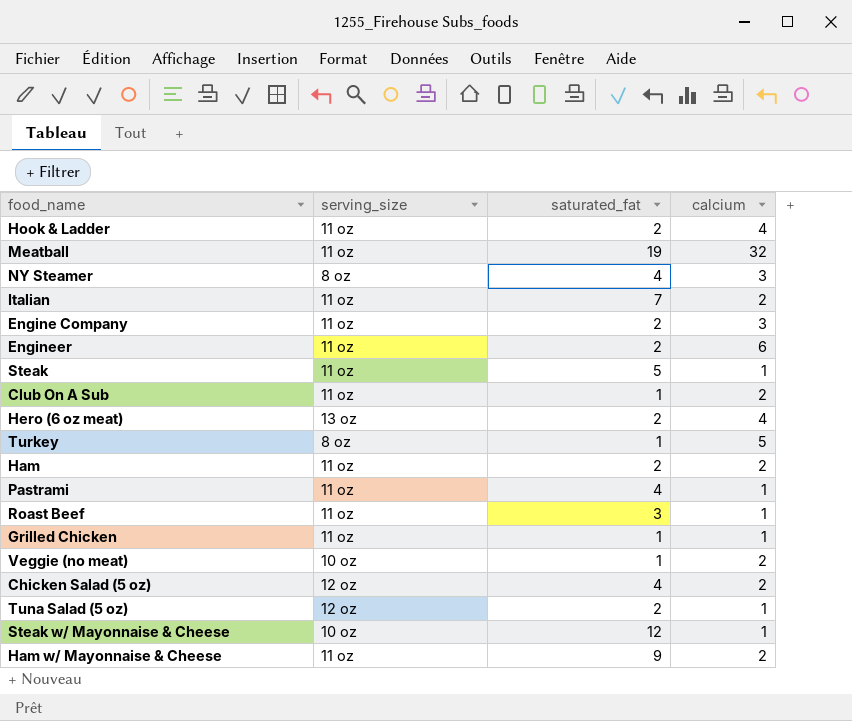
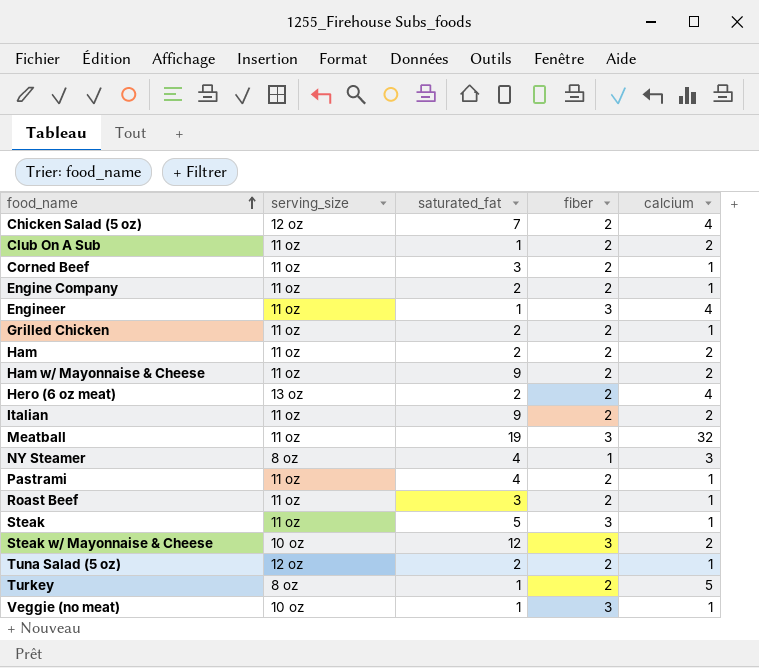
row order: none -> food_name ascending
column fiber | position: none -> 4
row Hook & Ladder: 11 oz | 2 | 4 -> none
Chicken Salad (5 oz) | saturated_fat: 4 -> 7
Chicken Salad (5 oz) | calcium: 2 -> 4
row Corned Beef: none -> 11 oz | 3 | 2 | 1
Engine Company | calcium: 3 -> 1
Engineer | saturated_fat: 2 -> 1
Engineer | calcium: 6 -> 4
Grilled Chicken | saturated_fat: 1 -> 2
Italian | saturated_fat: 7 -> 9
Steak w/ Mayonnaise & Cheese | calcium: 1 -> 2
Veggie (no meat) | calcium: 2 -> 1

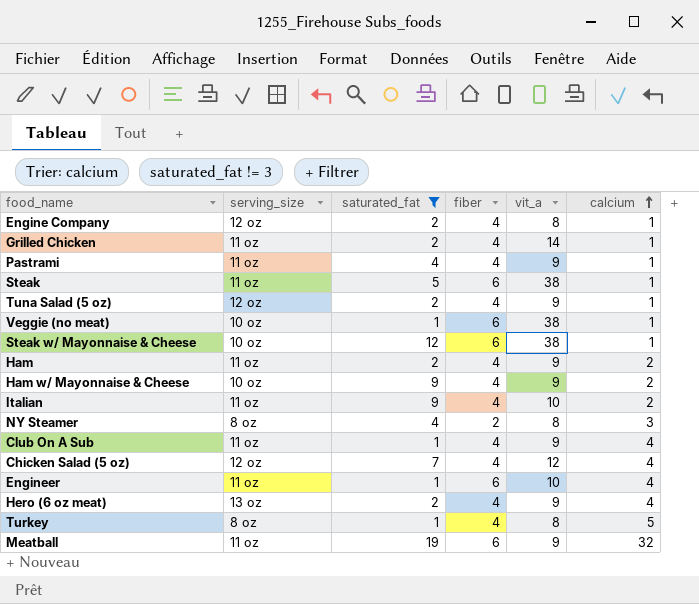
filter: none -> saturated_fat != 3
row order: food_name ascending -> calcium ascending
column vit_a | position: none -> 5
Engine Company | serving_size: 11 oz -> 12 oz
Engine Company | fiber: 2 -> 4
Grilled Chicken | fiber: 2 -> 4
Pastrami | fiber: 2 -> 4
Steak | fiber: 3 -> 6
Tuna Salad (5 oz) | fiber: 2 -> 4
Veggie (no meat) | fiber: 3 -> 6
Steak w/ Mayonnaise & Cheese | fiber: 3 -> 6
Steak w/ Mayonnaise & Cheese | calcium: 2 -> 1
Ham | fiber: 2 -> 4
Ham w/ Mayonnaise & Cheese | serving_size: 11 oz -> 10 oz
Ham w/ Mayonnaise & Cheese | fiber: 2 -> 4
Italian | fiber: 2 -> 4
NY Steamer | fiber: 1 -> 2
Club On A Sub | fiber: 2 -> 4
Club On A Sub | calcium: 2 -> 4
Chicken Salad (5 oz) | fiber: 2 -> 4
Engineer | fiber: 3 -> 6
Hero (6 oz meat) | fiber: 2 -> 4
Turkey | fiber: 2 -> 4
Meatball | fiber: 3 -> 6

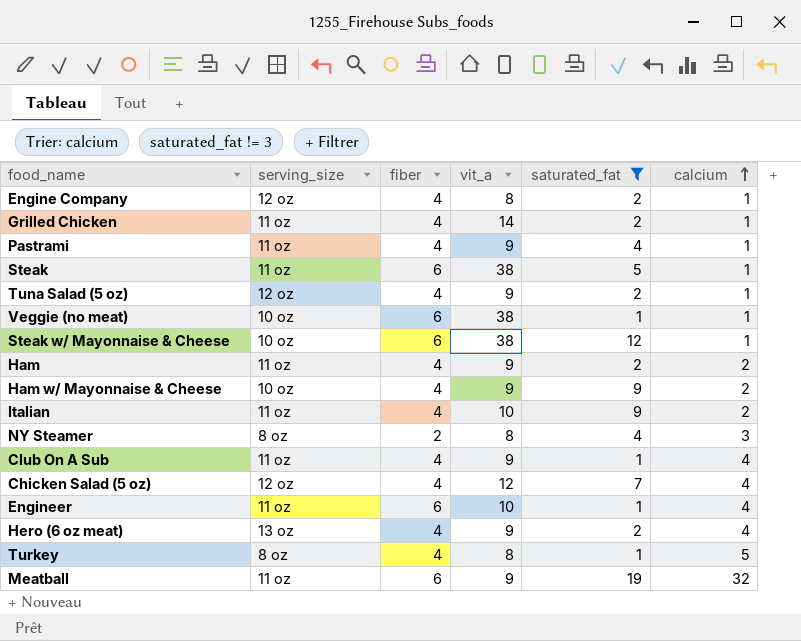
column saturated_fat | position: 3 -> 5

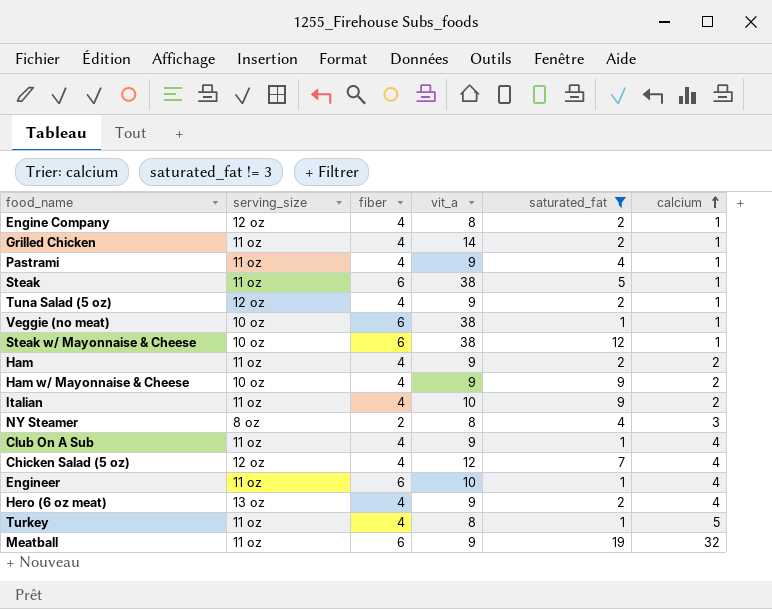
Turkey | serving_size: 8 oz -> 11 oz

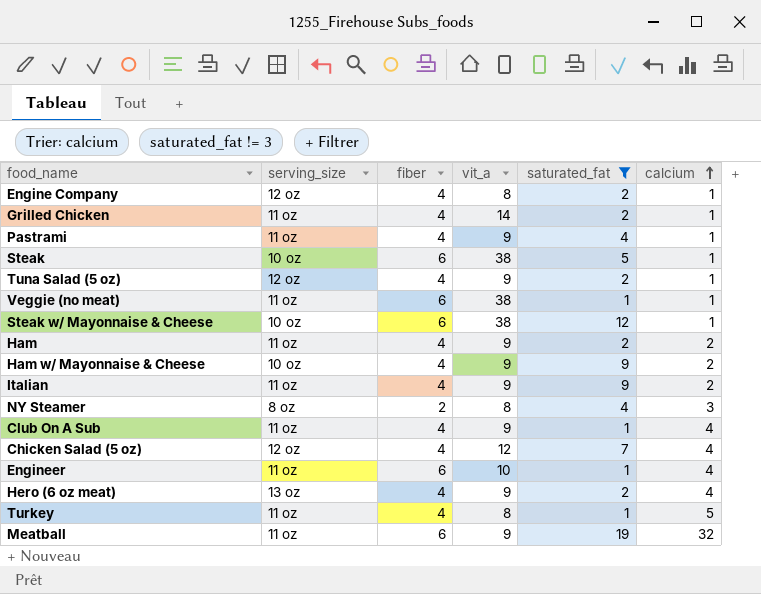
Steak | serving_size: 11 oz -> 10 oz
Veggie (no meat) | serving_size: 10 oz -> 11 oz
Italian | vit_a: 10 -> 9

